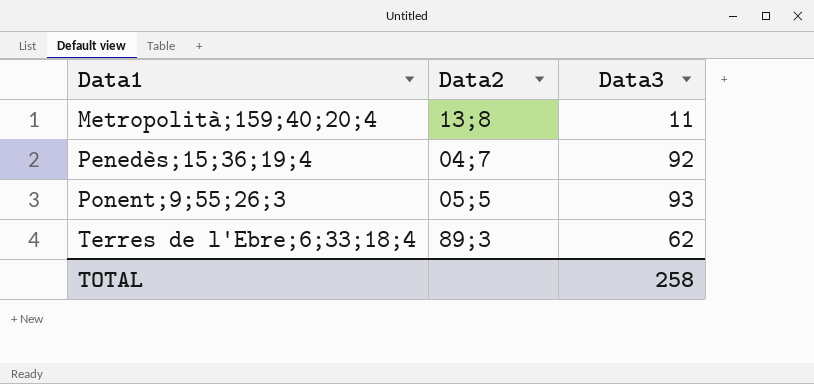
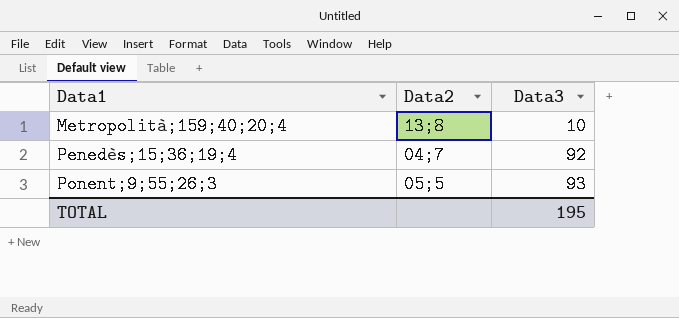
row Terres de l'Ebre;6;33;18;4: 89;3 | 62 -> none
Metropolità;159;40;20;4 | Data3: 11 -> 10
TOTAL | Data3: 258 -> 195

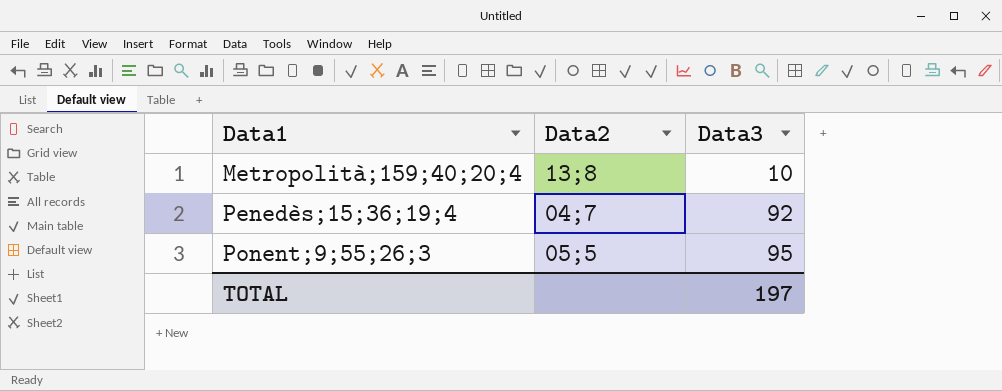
Ponent;9;55;26;3 | Data3: 93 -> 95
TOTAL | Data3: 195 -> 197

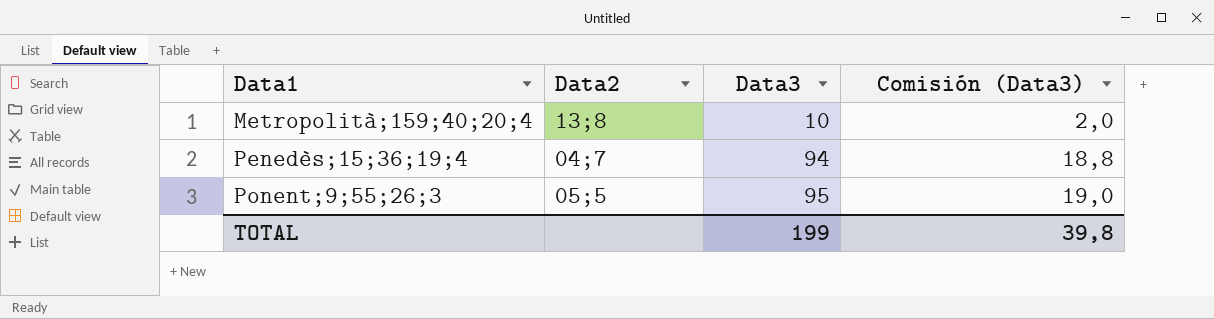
column Comisión (Data3) | formula: none -> [Data3] * 0,2
Penedès;15;36;19;4 | Data3: 92 -> 94
TOTAL | Data3: 197 -> 199

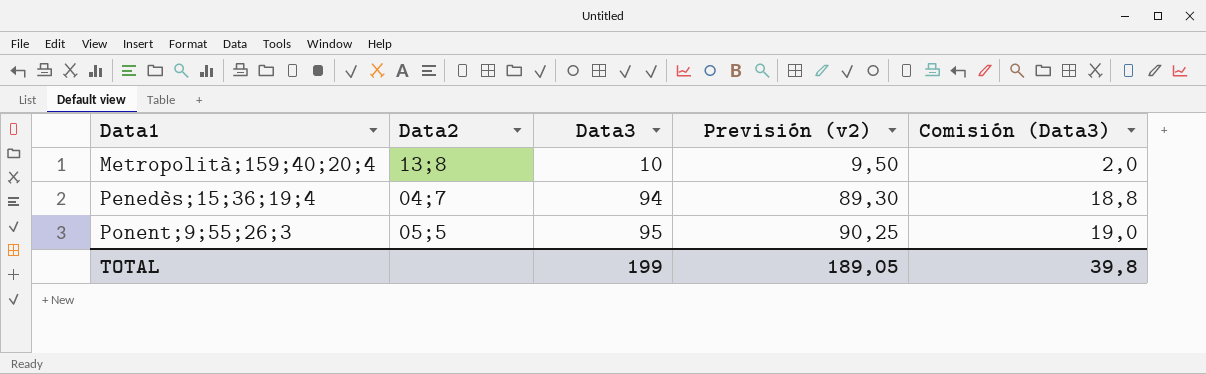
column Previsión (v2) | formula: none -> [Data3] * 0,95

